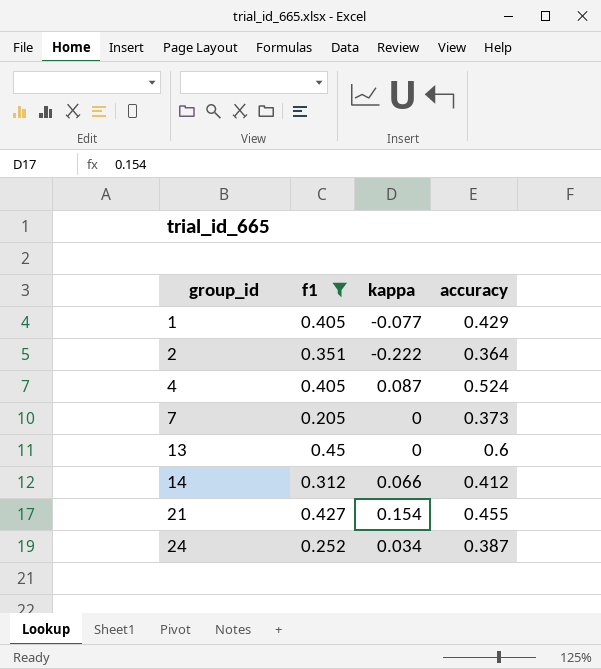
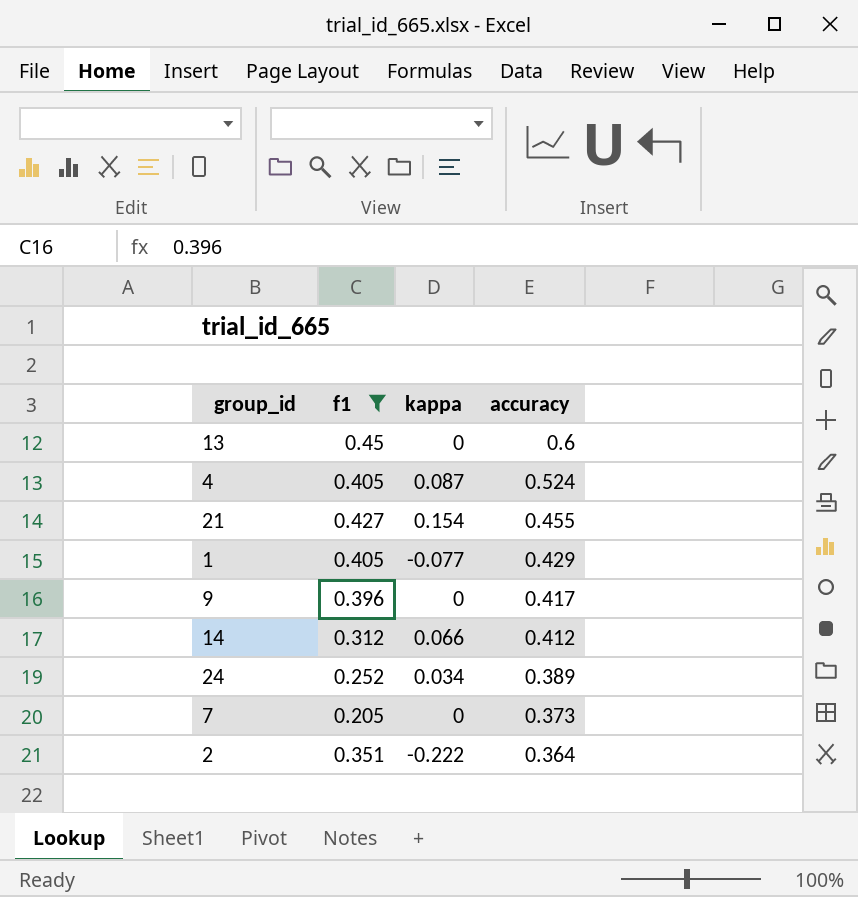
row order: group_id ascending -> accuracy descending
row 9: none -> 0.396 | 0 | 0.417
24 | accuracy: 0.387 -> 0.389

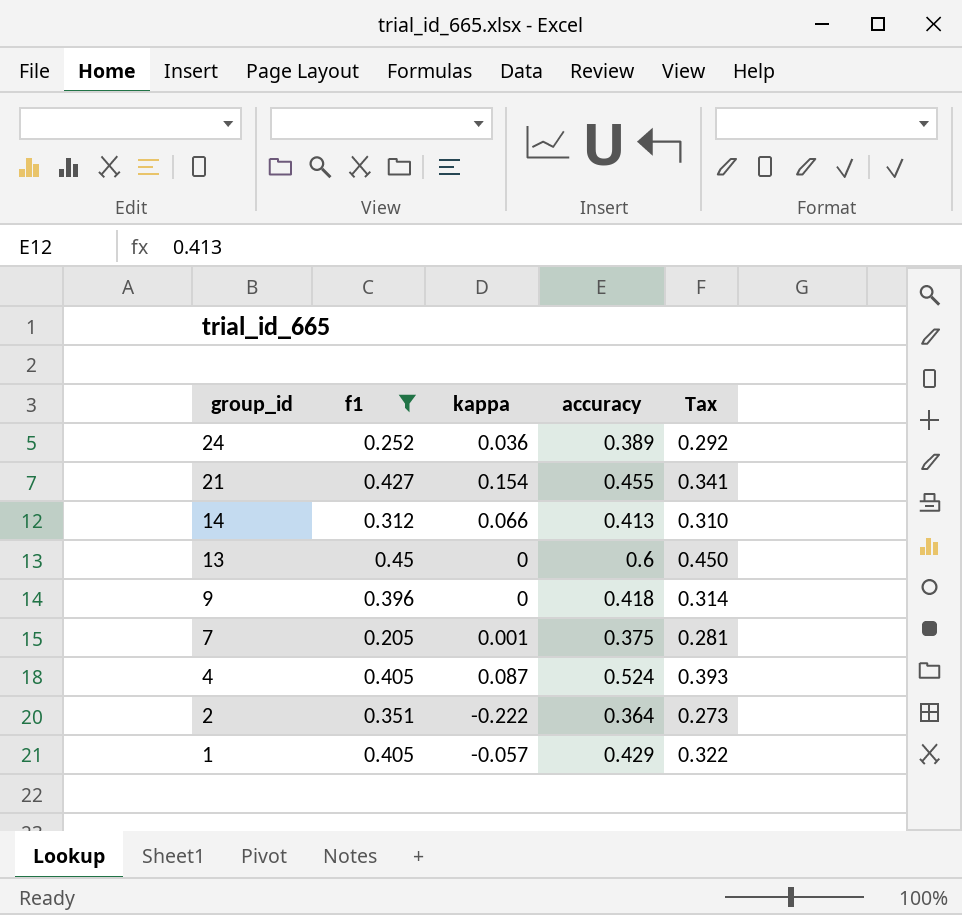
row order: accuracy descending -> group_id descending
column Tax | formula: none -> [accuracy] * 0.75
24 | kappa: 0.034 -> 0.036
14 | accuracy: 0.412 -> 0.413
9 | accuracy: 0.417 -> 0.418
7 | kappa: 0 -> 0.001
7 | accuracy: 0.373 -> 0.375
1 | kappa: -0.077 -> -0.057

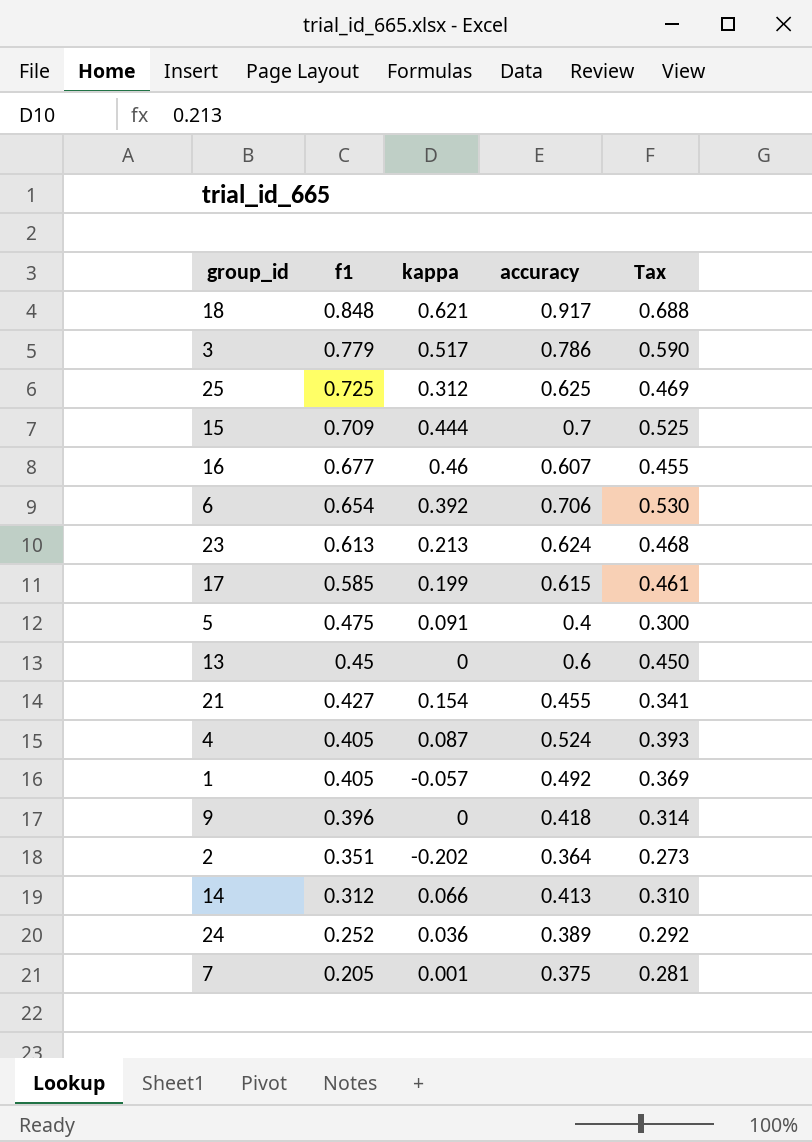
filter: f1 <= 0.45 -> none
row order: group_id descending -> f1 descending
1 | accuracy: 0.429 -> 0.492
1 | Tax: 0.322 -> 0.369
2 | kappa: -0.222 -> -0.202

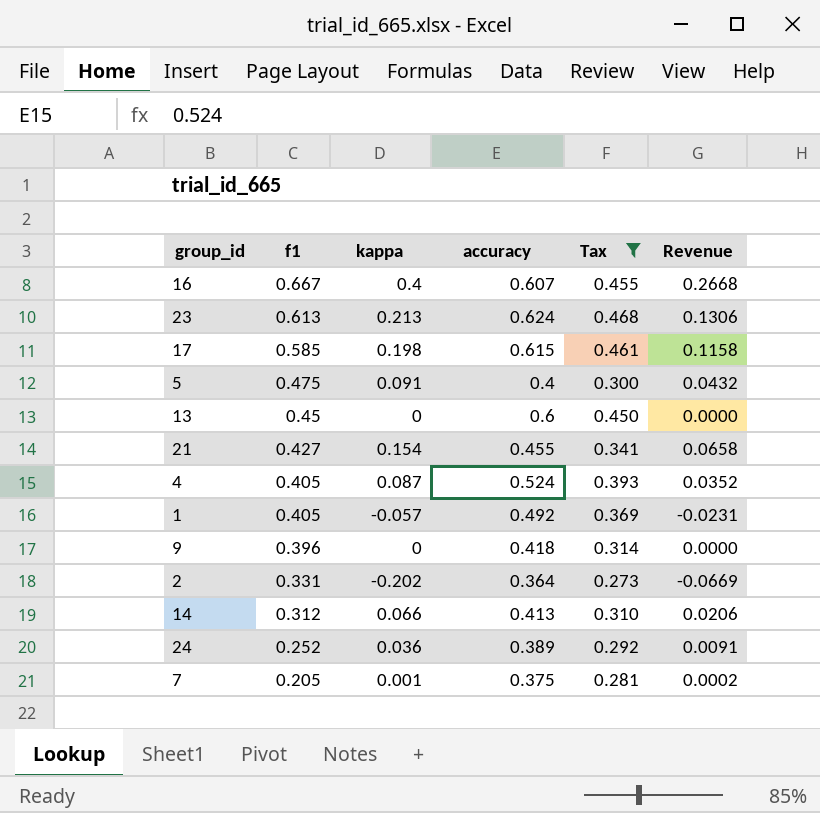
filter: none -> Tax <= 0.468
column Revenue | formula: none -> [f1] * [kappa]
16 | f1: 0.677 -> 0.667
16 | kappa: 0.46 -> 0.4
17 | kappa: 0.199 -> 0.198
2 | f1: 0.351 -> 0.331

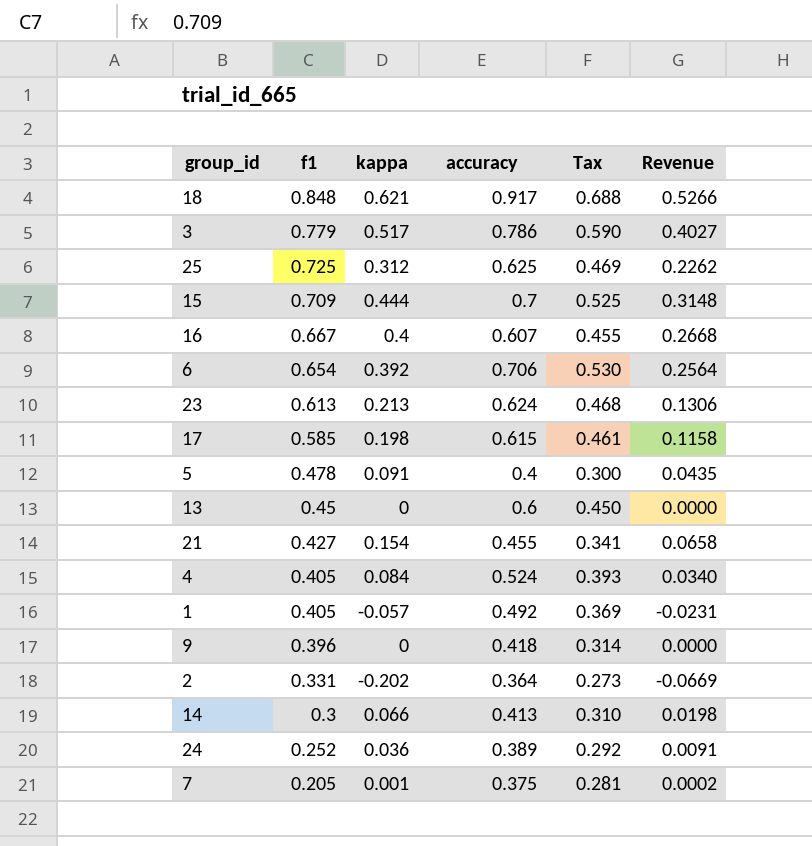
filter: Tax <= 0.468 -> none
5 | f1: 0.475 -> 0.478
5 | Revenue: 0.0432 -> 0.0435
4 | kappa: 0.087 -> 0.084
4 | Revenue: 0.0352 -> 0.0340
14 | f1: 0.312 -> 0.3
14 | Revenue: 0.0206 -> 0.0198

